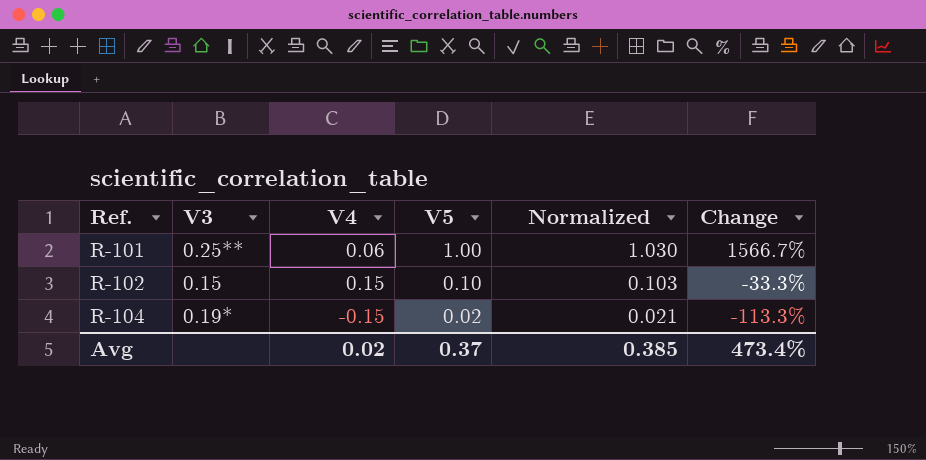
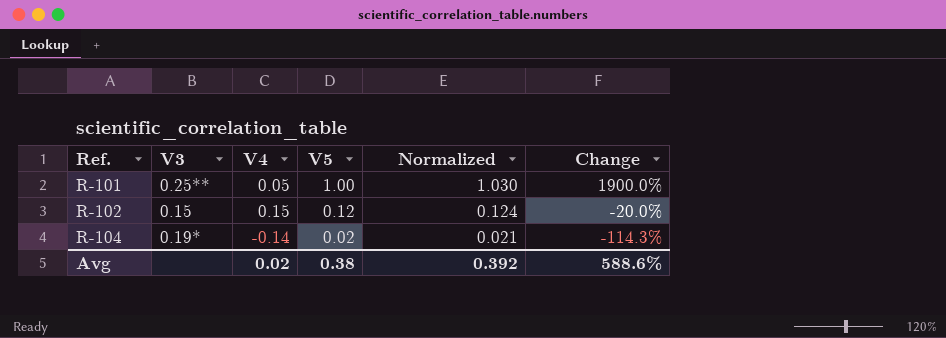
R-101 | V4: 0.06 -> 0.05
R-101 | Change: 1566.7% -> 1900.0%
R-102 | V5: 0.10 -> 0.12
R-102 | Normalized: 0.103 -> 0.124
R-102 | Change: -33.3% -> -20.0%
R-104 | V4: -0.15 -> -0.14
R-104 | Change: -113.3% -> -114.3%
Avg | V5: 0.37 -> 0.38
Avg | Normalized: 0.385 -> 0.392
Avg | Change: 473.4% -> 588.6%

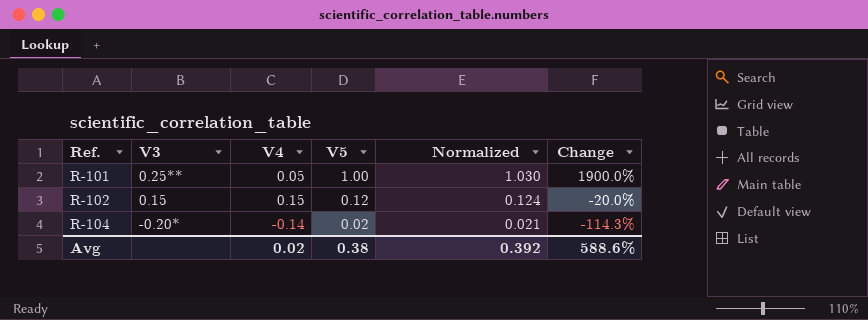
R-104 | V3: 0.19* -> -0.20*

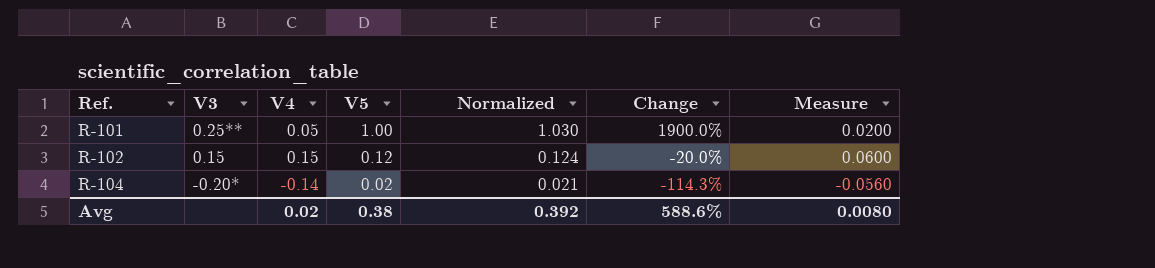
column Measure | formula: none -> [V4] * 0.4

